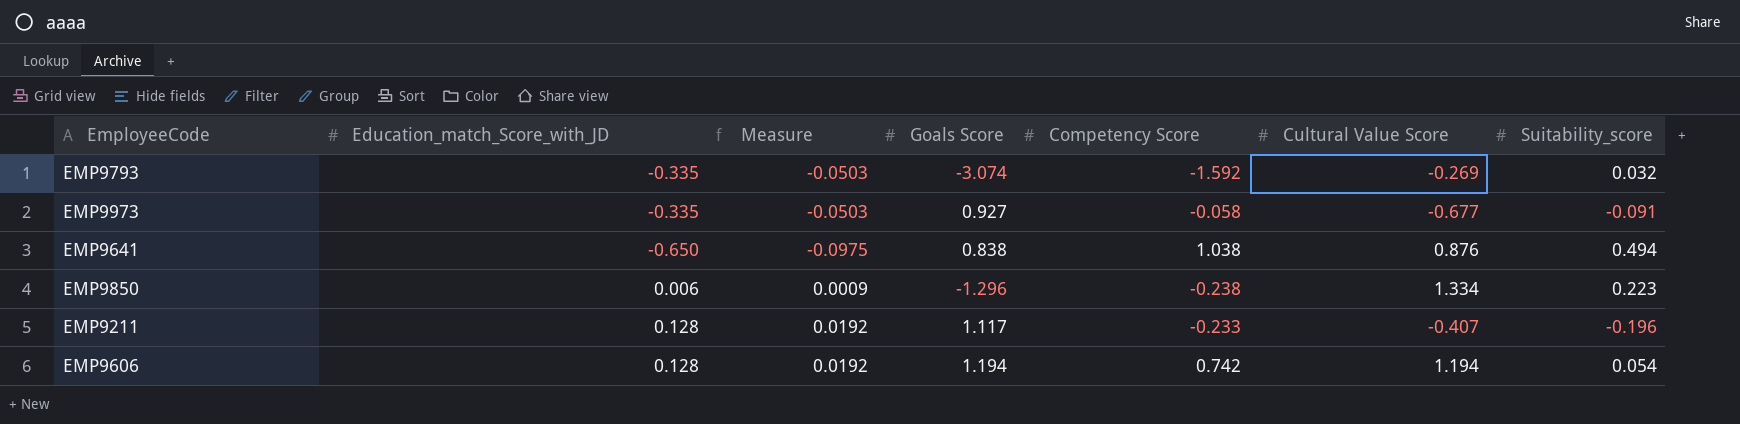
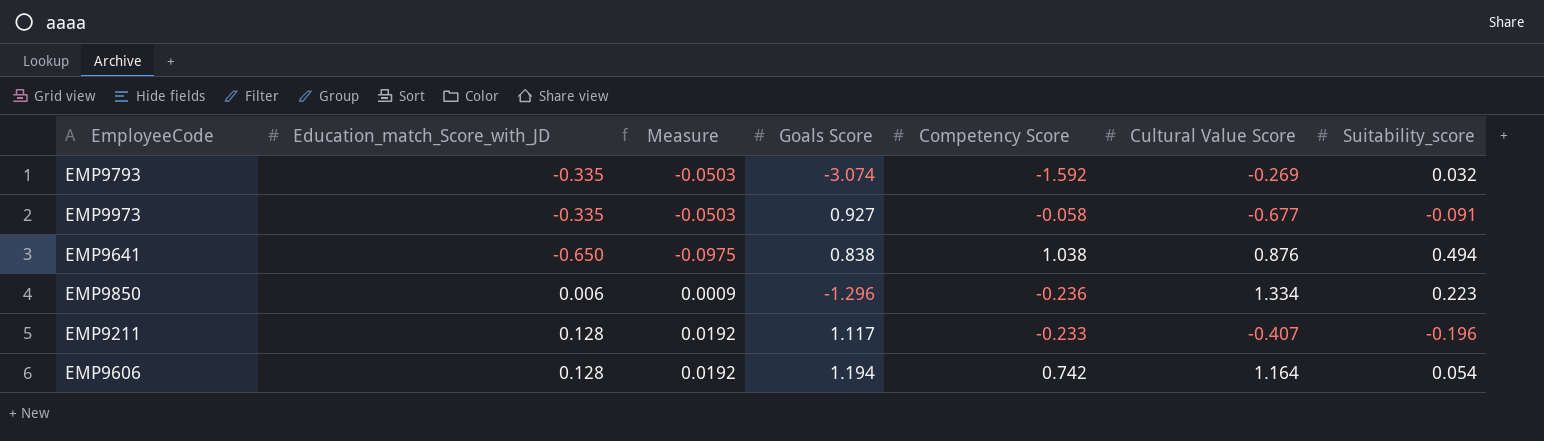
EMP9850 | Competency Score: -0.238 -> -0.236
EMP9606 | Cultural Value Score: 1.194 -> 1.164

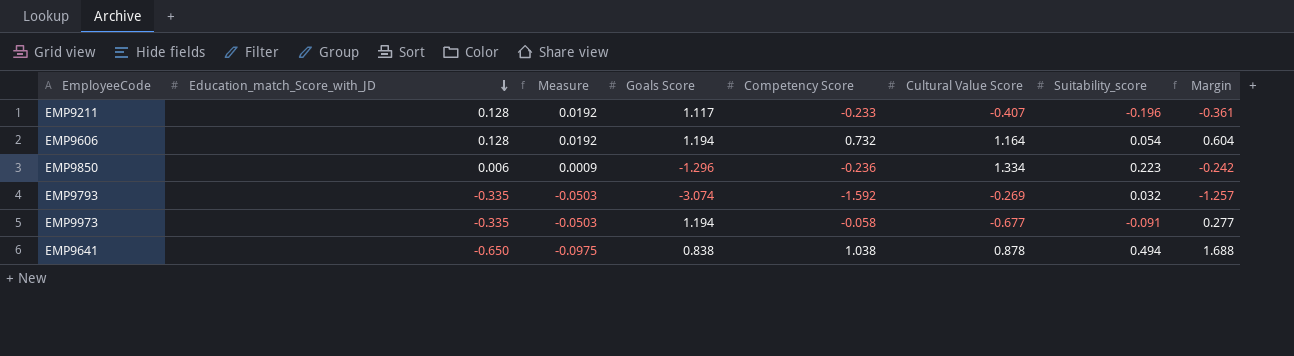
row order: none -> Education_match_Score_with_JD descending
column Margin | formula: none -> [Competency Score] - [Education_match_Score_with_JD]
EMP9606 | Competency Score: 0.742 -> 0.732
EMP9973 | Goals Score: 0.927 -> 1.194
EMP9641 | Cultural Value Score: 0.876 -> 0.878

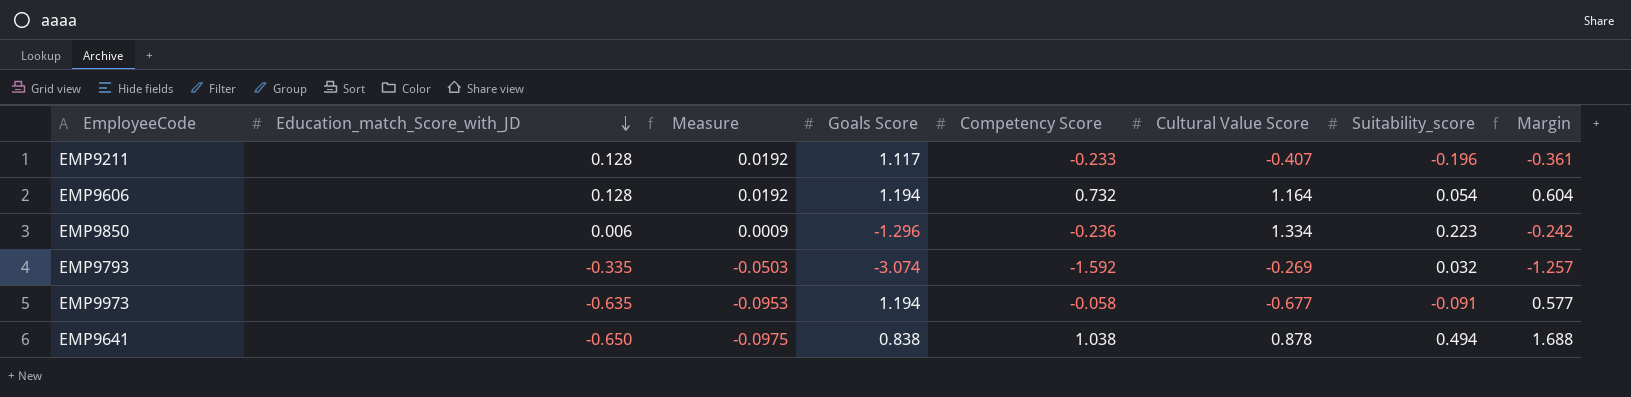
EMP9973 | Education_match_Score_with_JD: -0.335 -> -0.635
EMP9973 | Measure: -0.0503 -> -0.0953
EMP9973 | Margin: 0.277 -> 0.577

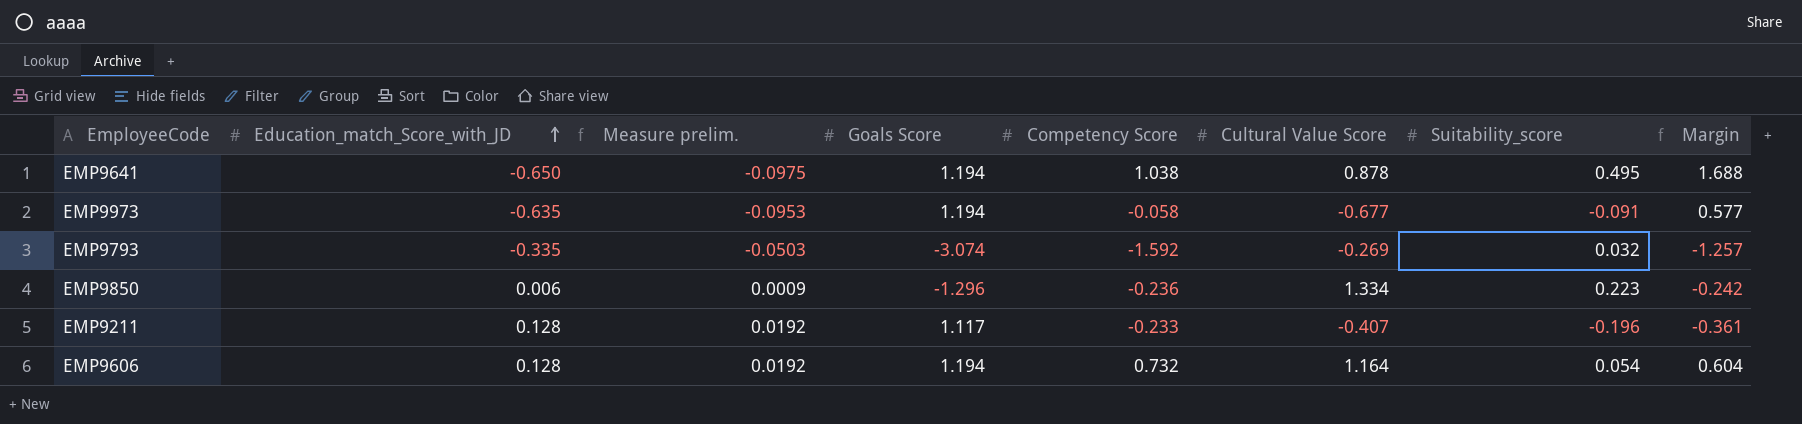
row order: Education_match_Score_with_JD descending -> Education_match_Score_with_JD ascending
column name: Measure -> Measure prelim.
EMP9641 | Goals Score: 0.838 -> 1.194
EMP9641 | Suitability_score: 0.494 -> 0.495

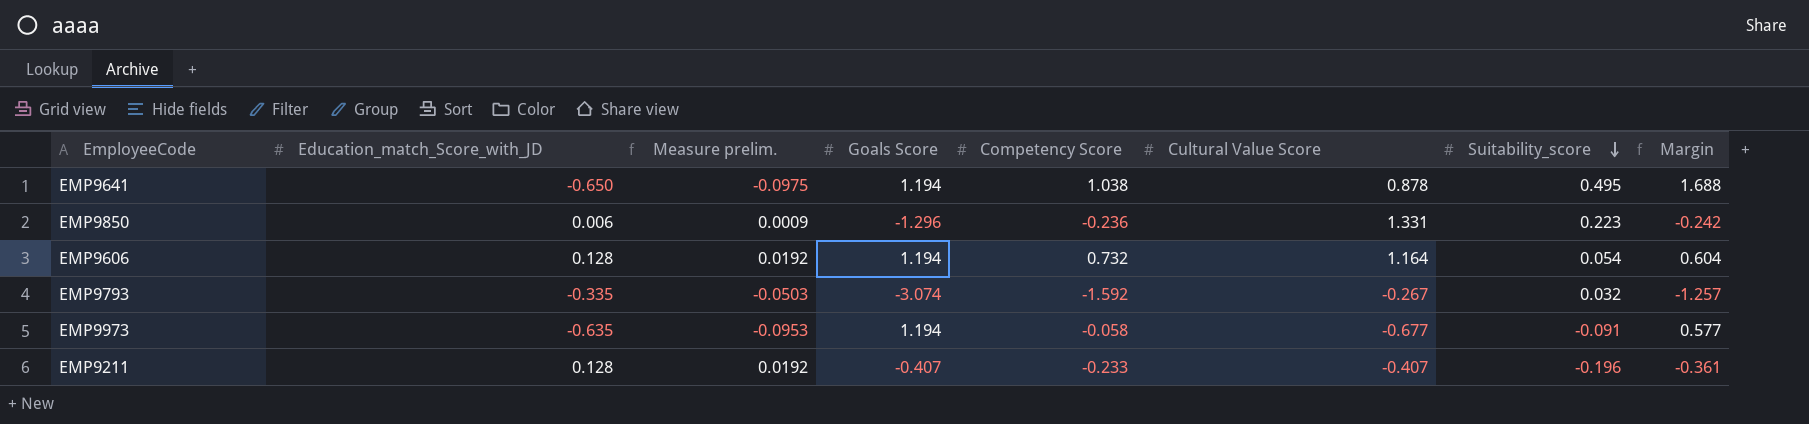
row order: Education_match_Score_with_JD ascending -> Suitability_score descending
EMP9850 | Cultural Value Score: 1.334 -> 1.331
EMP9793 | Cultural Value Score: -0.269 -> -0.267
EMP9211 | Goals Score: 1.117 -> -0.407

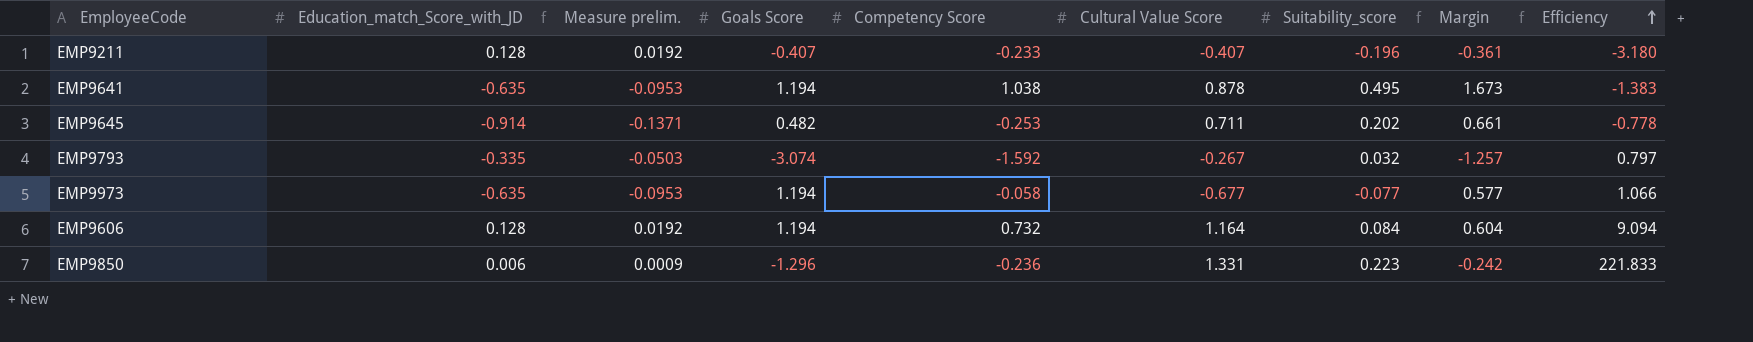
row order: Suitability_score descending -> Efficiency ascending
column Efficiency | formula: none -> [Cultural Value Score] / [Education_match_Score_with_JD]
EMP9641 | Education_match_Score_with_JD: -0.650 -> -0.635
EMP9641 | Measure prelim.: -0.0975 -> -0.0953
EMP9641 | Margin: 1.688 -> 1.673
row EMP9645: none -> -0.914 | -0.1371 | 0.482 | -0.253 | 0.711 | 0.202 | 0.661 | -0.778
EMP9973 | Suitability_score: -0.091 -> -0.077
EMP9606 | Suitability_score: 0.054 -> 0.084

